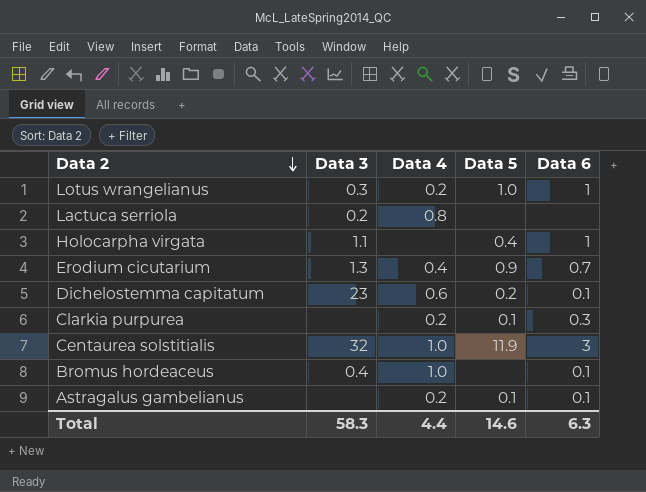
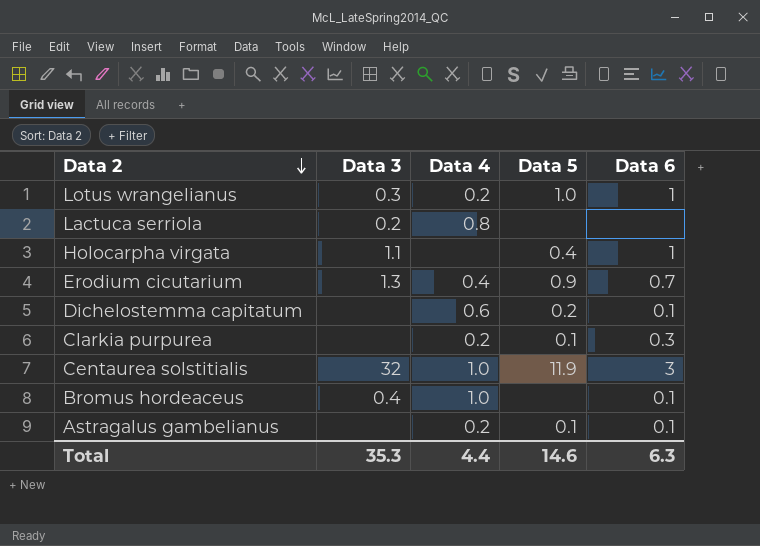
Dichelostemma capitatum | Data 3: 23 -> none
Total | Data 3: 58.3 -> 35.3

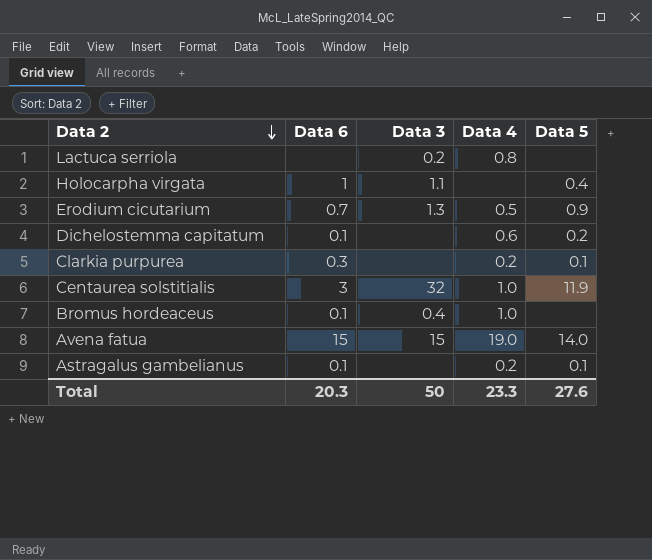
column Data 6 | position: 5 -> 2
row Lotus wrangelianus: 0.3 | 0.2 | 1.0 | 1 -> none
Erodium cicutarium | Data 4: 0.4 -> 0.5
row Avena fatua: none -> 15 | 15 | 19.0 | 14.0
Total | Data 6: 6.3 -> 20.3
Total | Data 3: 35.3 -> 50
Total | Data 4: 4.4 -> 23.3
Total | Data 5: 14.6 -> 27.6

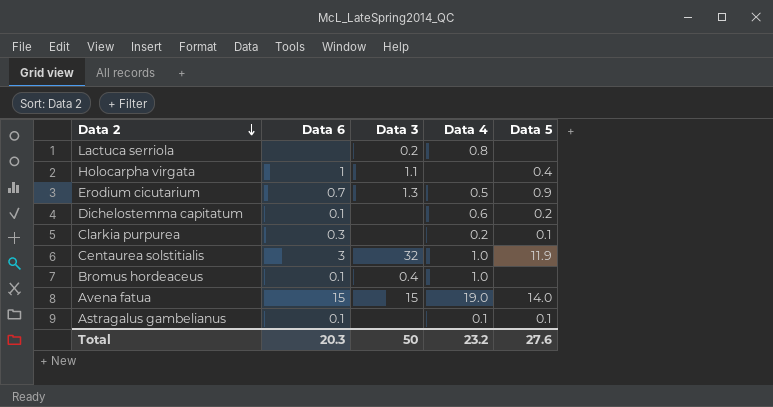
Astragalus gambelianus | Data 4: 0.2 -> 0.1
Total | Data 4: 23.3 -> 23.2

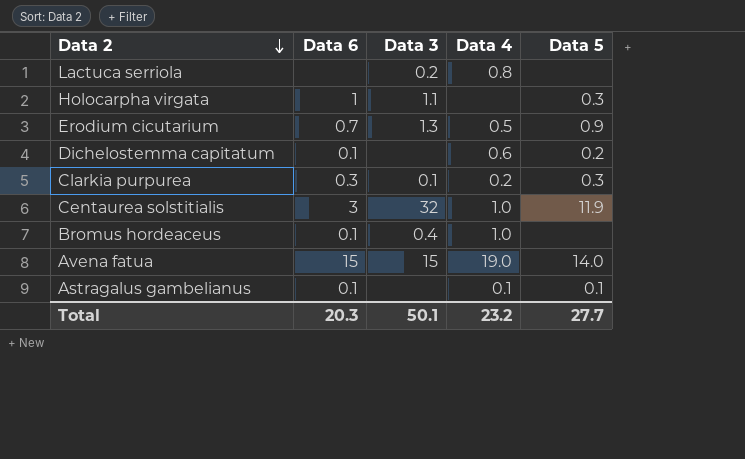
Holocarpha virgata | Data 5: 0.4 -> 0.3
Clarkia purpurea | Data 3: none -> 0.1
Clarkia purpurea | Data 5: 0.1 -> 0.3
Total | Data 3: 50 -> 50.1
Total | Data 5: 27.6 -> 27.7

